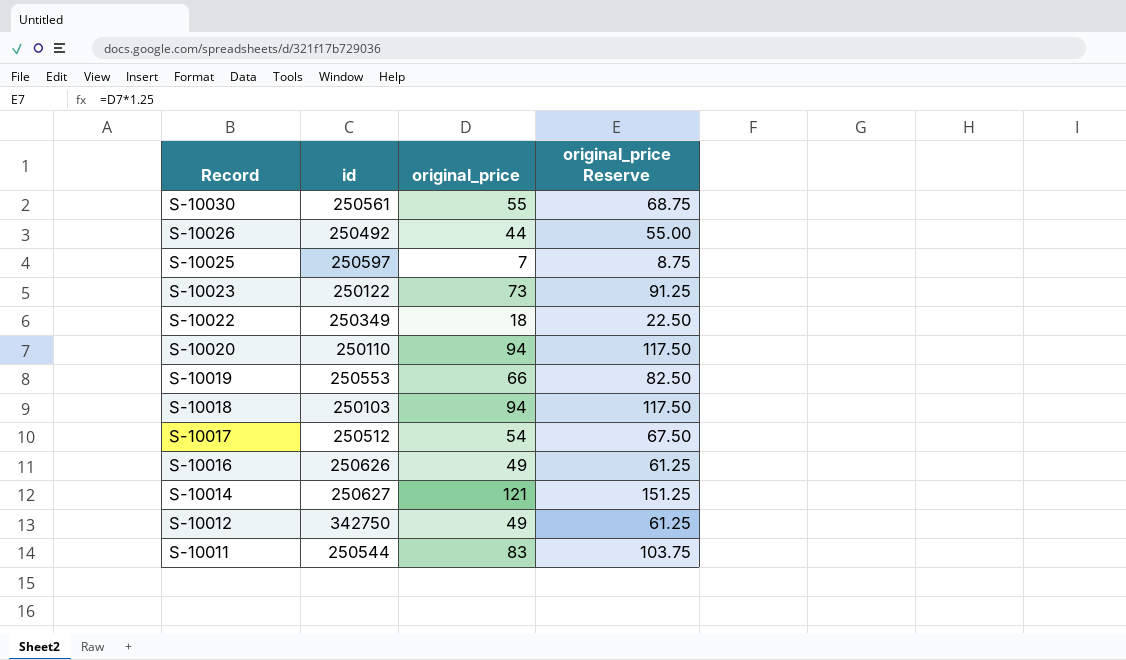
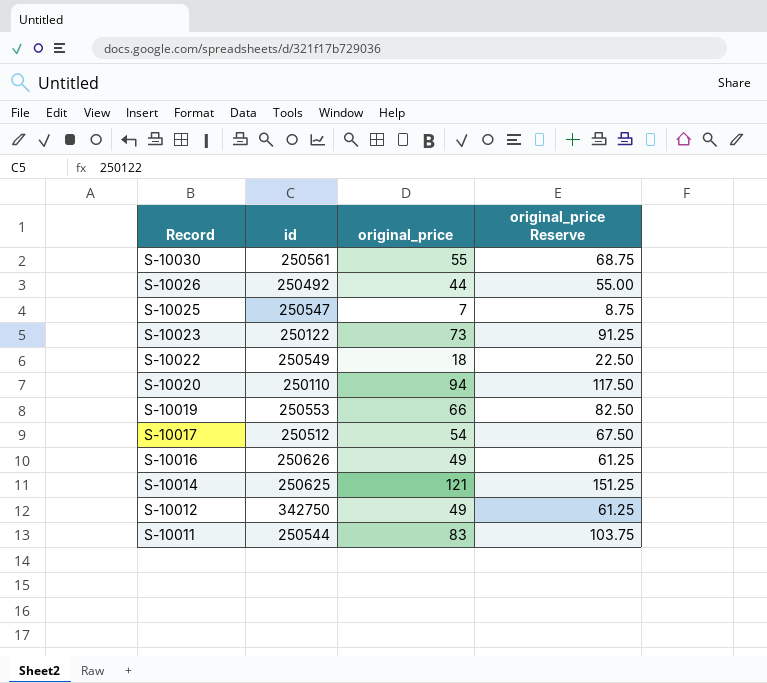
row S-10018: 250103 | 94 | 117.50 -> none
S-10025 | id: 250597 -> 250547
S-10022 | id: 250349 -> 250549
S-10014 | id: 250627 -> 250625

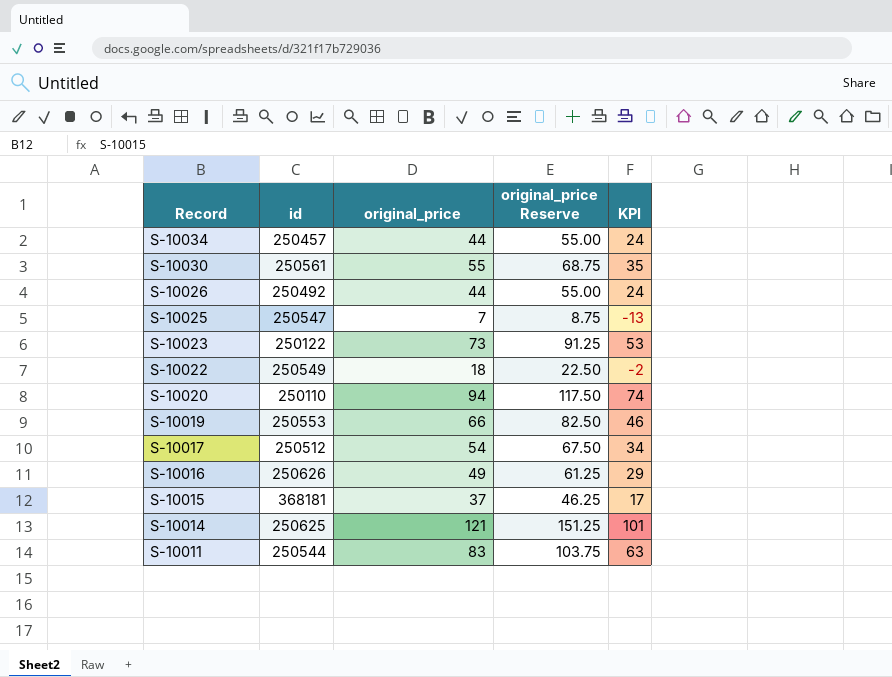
column KPI | formula: none -> [original_price] - 20
row S-10012: 342750 | 49 | 61.25 -> none
row S-10034: none -> 250457 | 44 | 55.00 | 24
row S-10015: none -> 368181 | 37 | 46.25 | 17

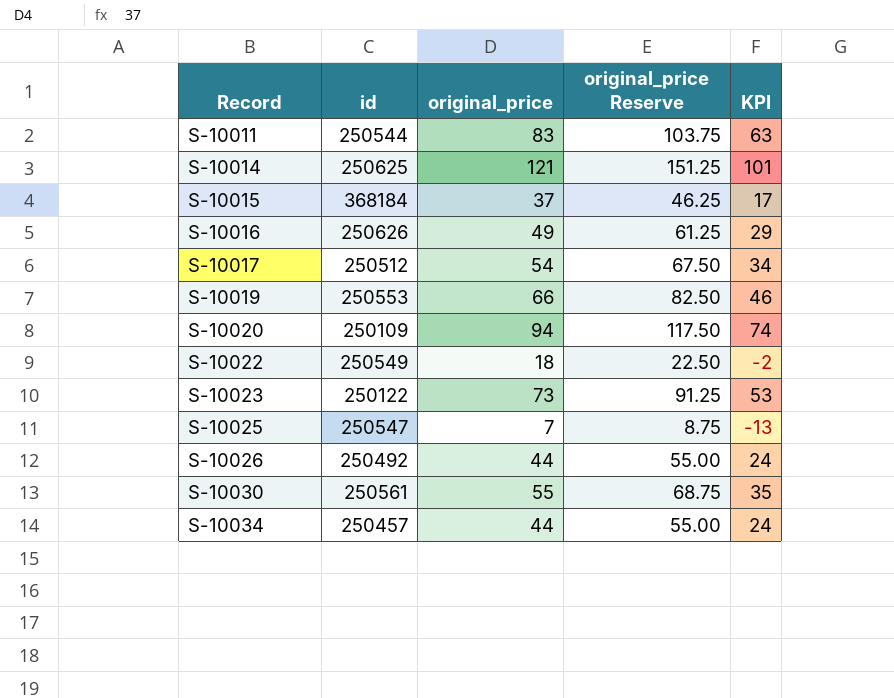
row order: Record descending -> Record ascending
S-10015 | id: 368181 -> 368184
S-10020 | id: 250110 -> 250109

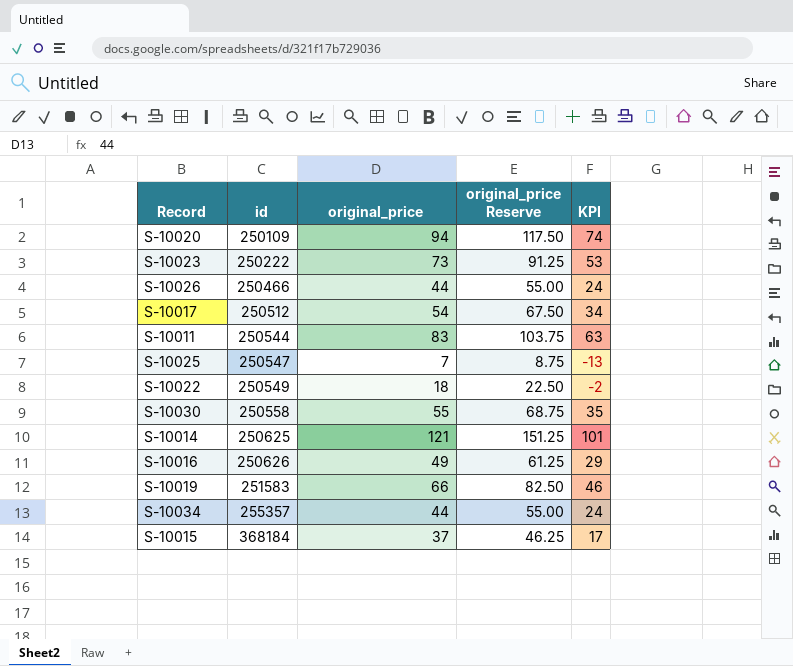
row order: Record ascending -> id ascending
S-10023 | id: 250122 -> 250222
S-10026 | id: 250492 -> 250466
S-10030 | id: 250561 -> 250558
S-10019 | id: 250553 -> 251583
S-10034 | id: 250457 -> 255357

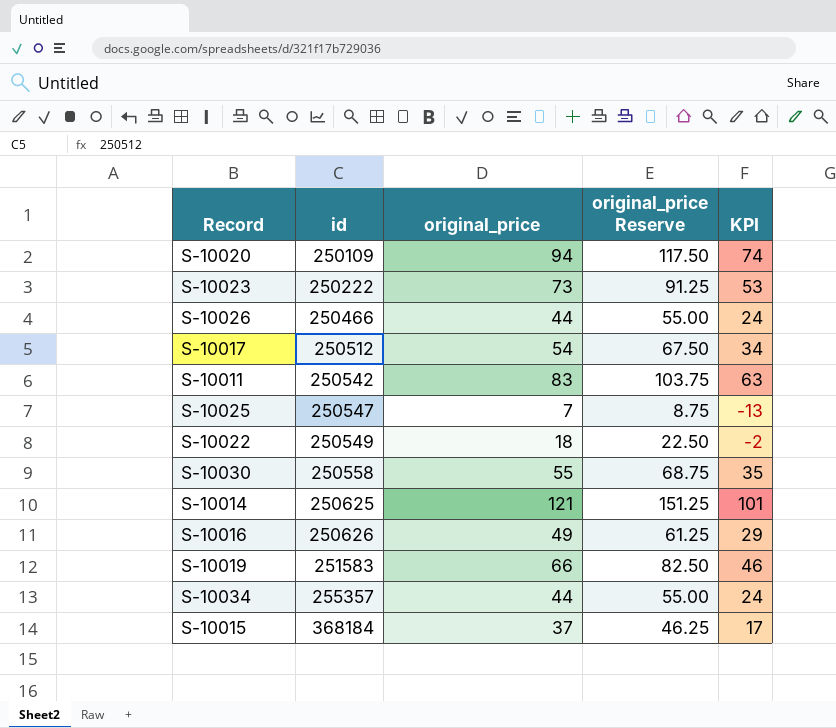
S-10011 | id: 250544 -> 250542

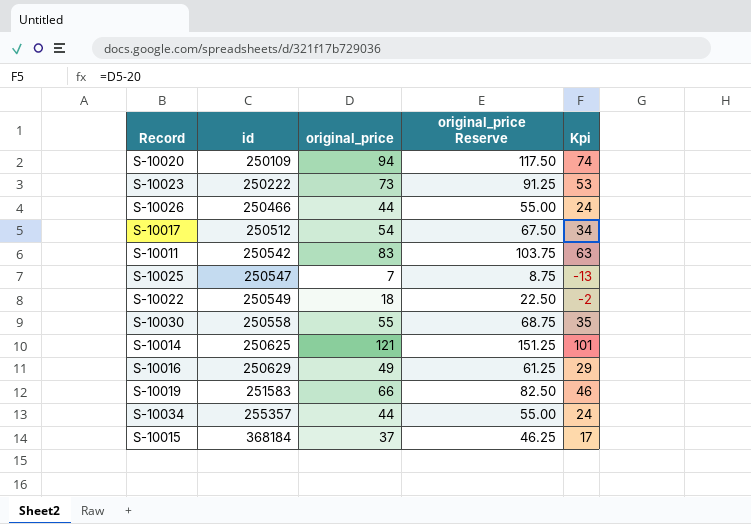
column name: KPI -> Kpi
S-10016 | id: 250626 -> 250629

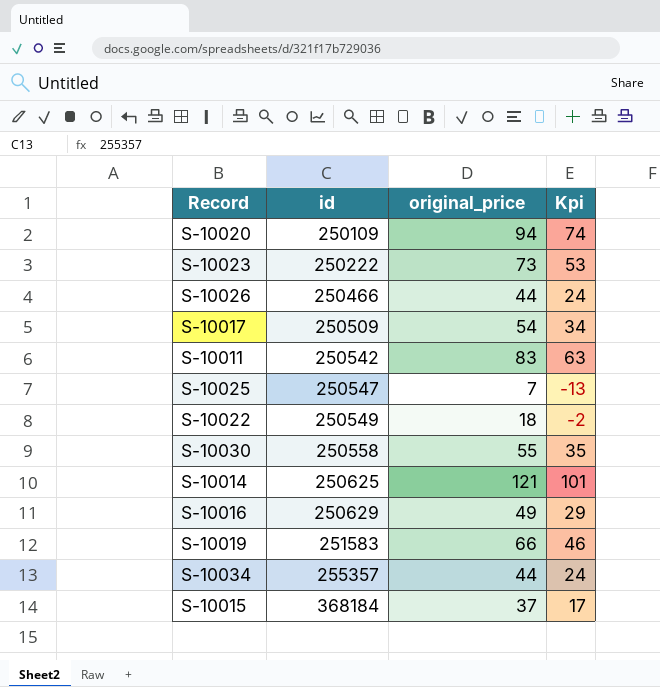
column original_price Reserve | formula: [original_price] * 1.25 -> none
S-10017 | id: 250512 -> 250509

